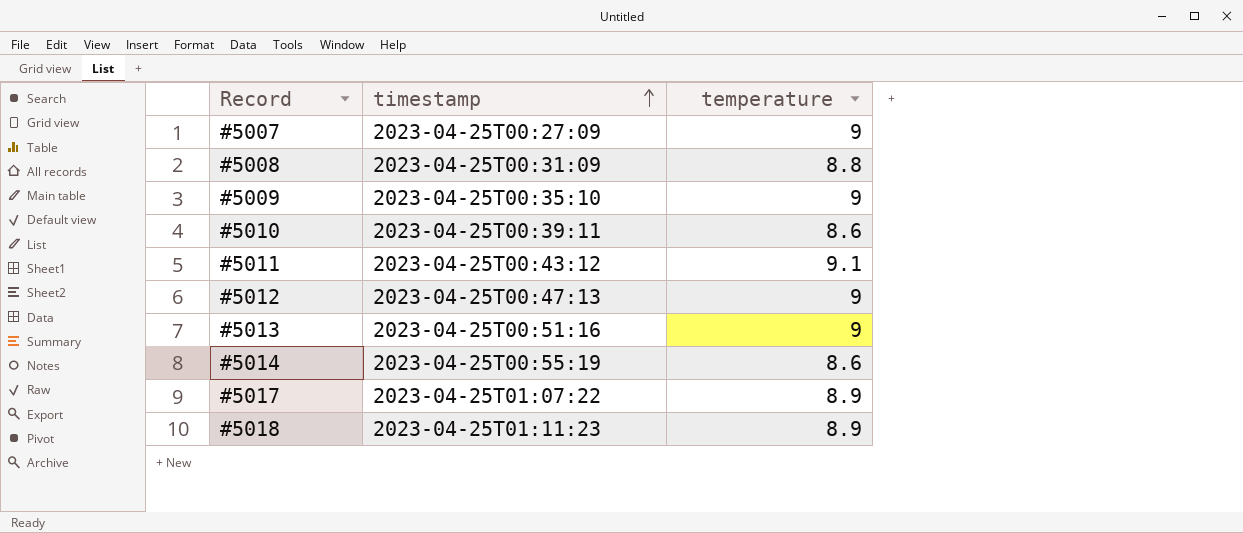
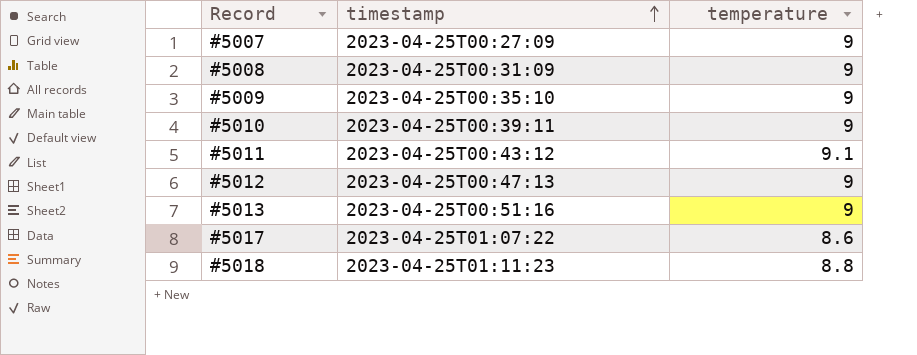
row #5014: 2023-04-25T00:55:19 | 8.6 -> none
#5008 | temperature: 8.8 -> 9
#5010 | temperature: 8.6 -> 9
#5017 | temperature: 8.9 -> 8.6
#5018 | temperature: 8.9 -> 8.8

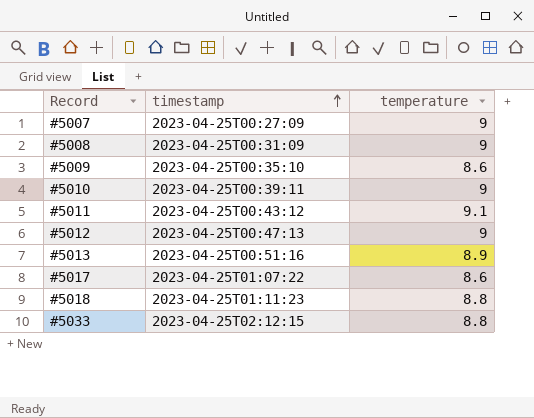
#5009 | temperature: 9 -> 8.6
#5013 | temperature: 9 -> 8.9
row #5033: none -> 2023-04-25T02:12:15 | 8.8

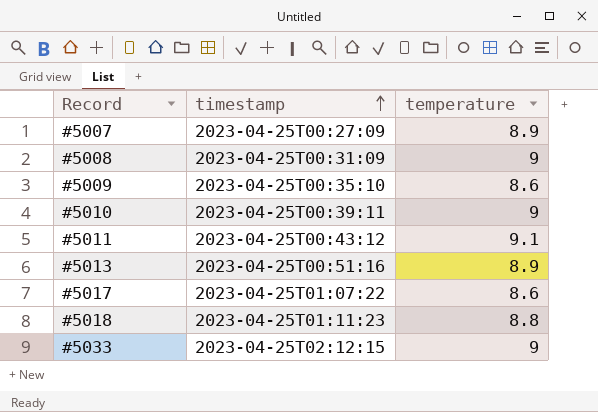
row #5012: 2023-04-25T00:47:13 | 9 -> none
#5007 | temperature: 9 -> 8.9
#5033 | temperature: 8.8 -> 9

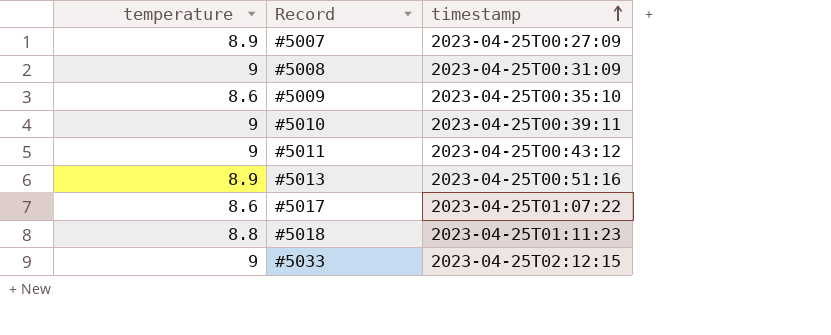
column temperature | position: 3 -> 1
#5011 | temperature: 9.1 -> 9

